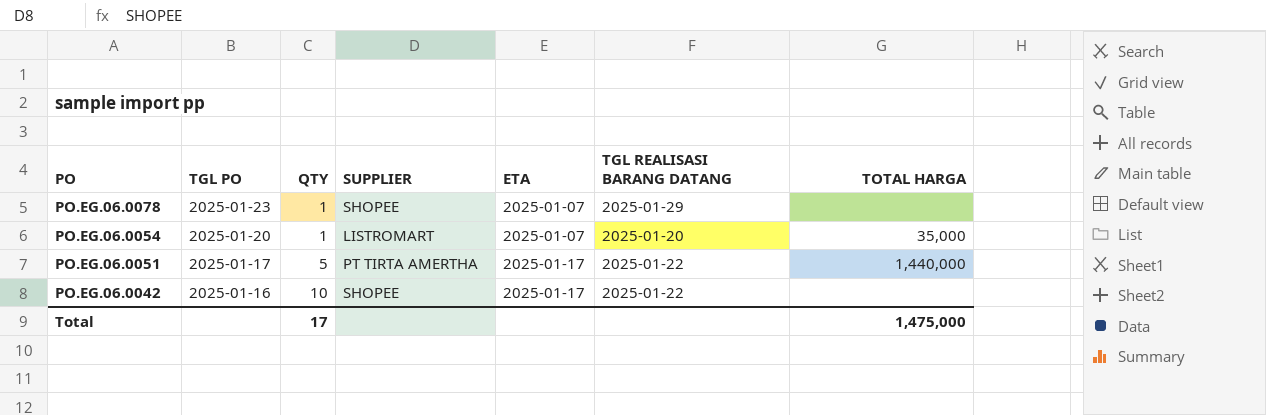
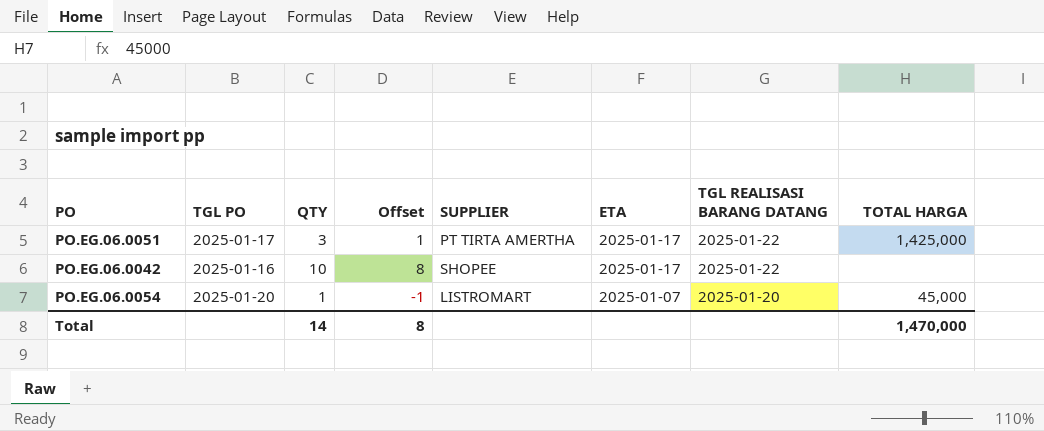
row order: PO descending -> ETA descending
column Offset | formula: none -> [QTY] - 2
row PO.EG.06.0078: 2025-01-23 | 1 | SHOPEE | 2025-01-07 | 2025-01-29 | none -> none
PO.EG.06.0051 | QTY: 5 -> 3
PO.EG.06.0051 | TOTAL HARGA: 1,440,000 -> 1,425,000
PO.EG.06.0054 | TOTAL HARGA: 35,000 -> 45,000
Total | QTY: 17 -> 14
Total | TOTAL HARGA: 1,475,000 -> 1,470,000

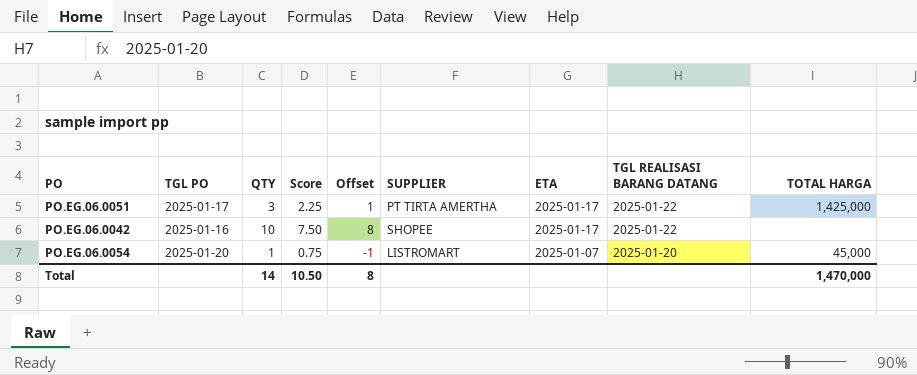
column Score | formula: none -> [QTY] * 0.75

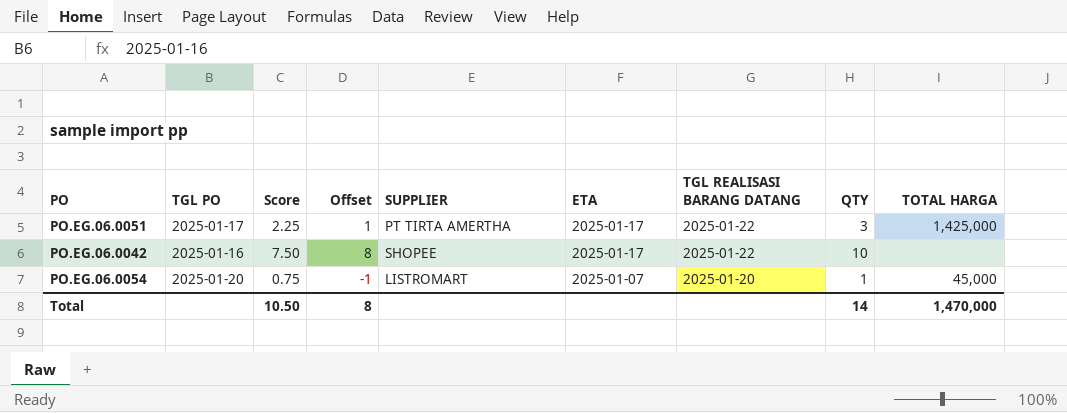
column QTY | position: 3 -> 8

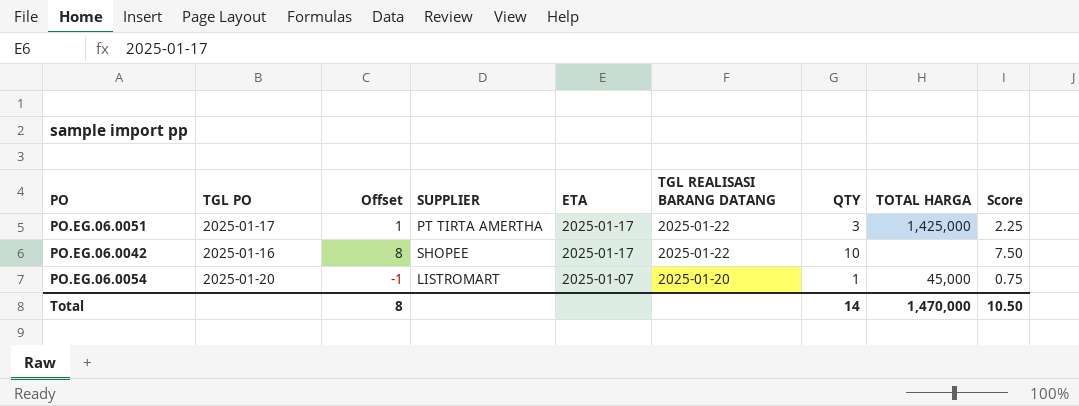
column Score | position: 3 -> 9

